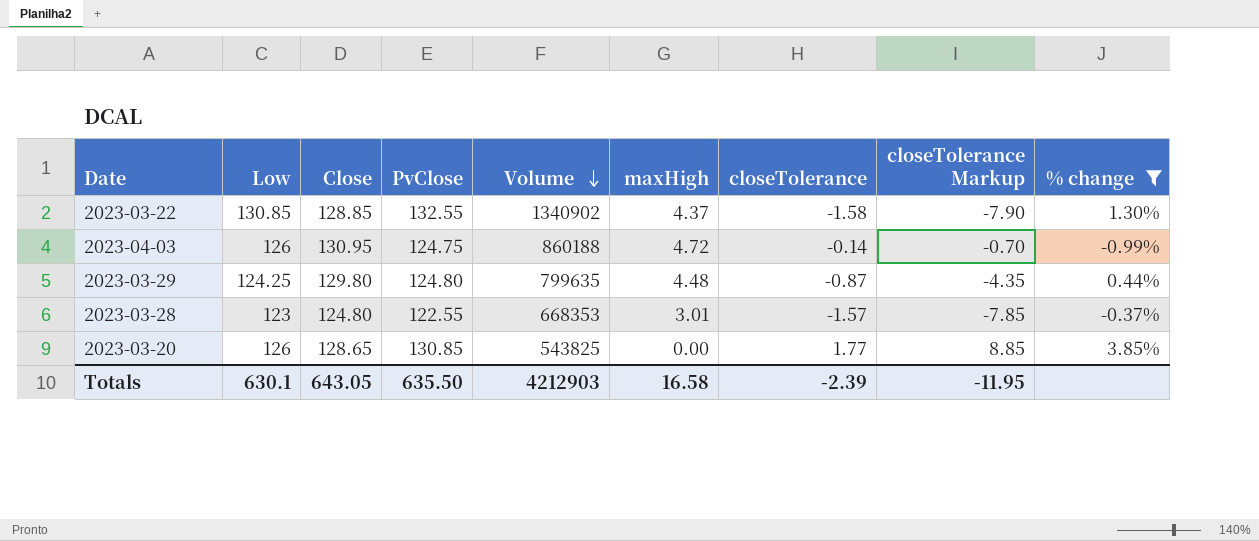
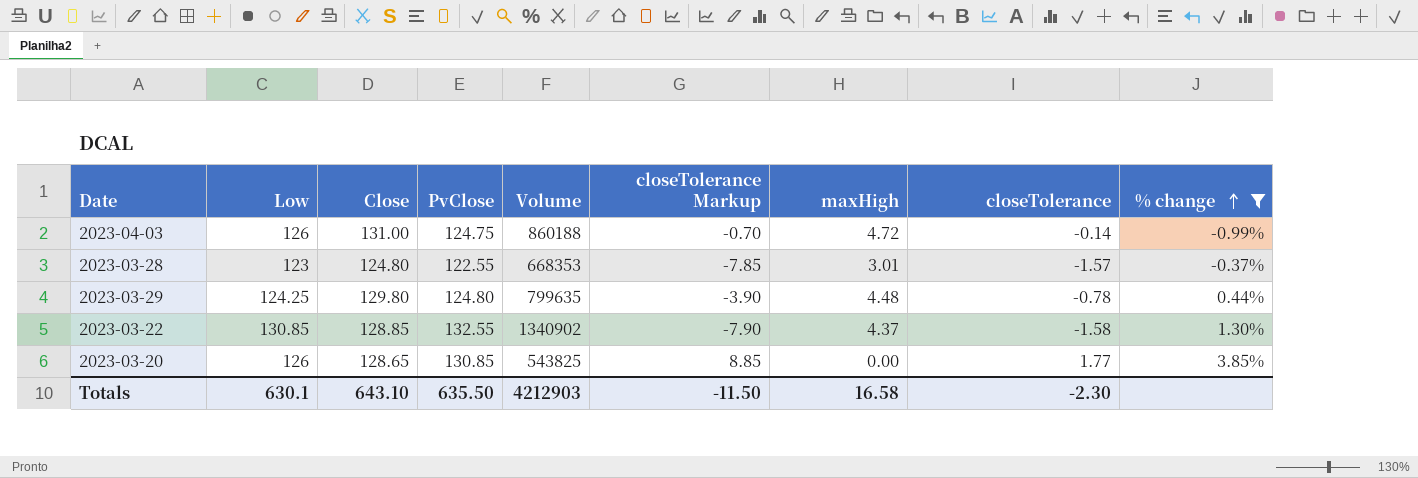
row order: Volume descending -> % change ascending
column closeTolerance Markup | position: 8 -> 6
2023-04-03 | Close: 130.95 -> 131.00
2023-03-29 | closeTolerance Markup: -4.35 -> -3.90
2023-03-29 | closeTolerance: -0.87 -> -0.78
Totals | Close: 643.05 -> 643.10
Totals | closeTolerance Markup: -11.95 -> -11.50
Totals | closeTolerance: -2.39 -> -2.30

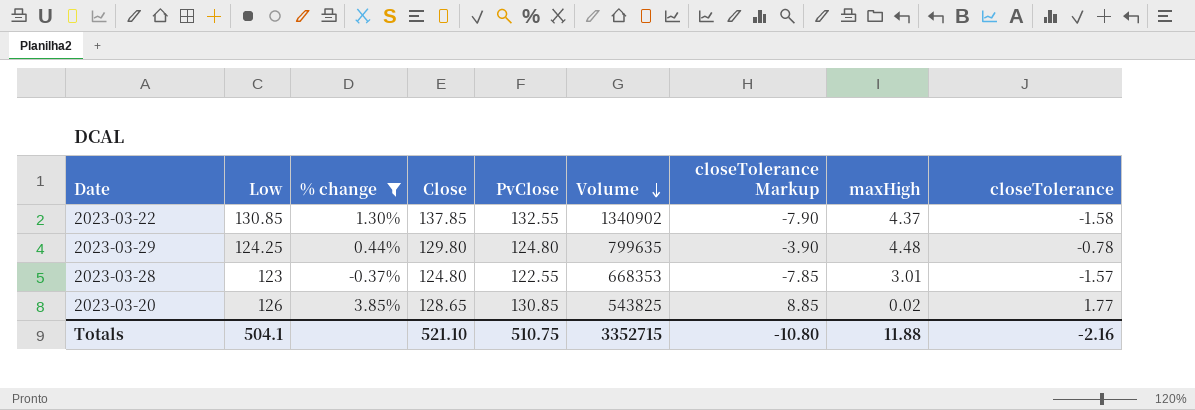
row order: % change ascending -> Volume descending
column % change | position: 9 -> 3
row 2023-04-03: 126 | 131.00 | 124.75 | 860188 | -0.70 | 4.72 | -0.14 | -0.99% -> none
2023-03-22 | Close: 128.85 -> 137.85
2023-03-20 | maxHigh: 0.00 -> 0.02
Totals | Low: 630.1 -> 504.1
Totals | Close: 643.10 -> 521.10
Totals | PvClose: 635.50 -> 510.75
Totals | Volume: 4212903 -> 3352715
Totals | closeTolerance Markup: -11.50 -> -10.80
Totals | maxHigh: 16.58 -> 11.88
Totals | closeTolerance: -2.30 -> -2.16

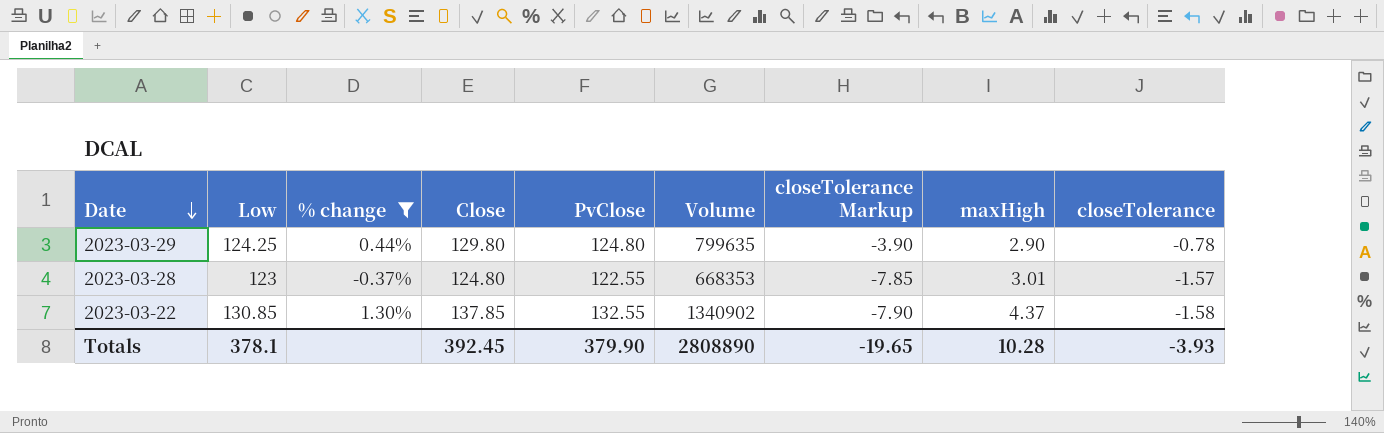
row order: Volume descending -> Date descending
row 2023-03-20: 126 | 3.85% | 128.65 | 130.85 | 543825 | 8.85 | 0.02 | 1.77 -> none
2023-03-29 | maxHigh: 4.48 -> 2.90
Totals | Low: 504.1 -> 378.1
Totals | Close: 521.10 -> 392.45
Totals | PvClose: 510.75 -> 379.90
Totals | Volume: 3352715 -> 2808890
Totals | closeTolerance Markup: -10.80 -> -19.65
Totals | maxHigh: 11.88 -> 10.28
Totals | closeTolerance: -2.16 -> -3.93

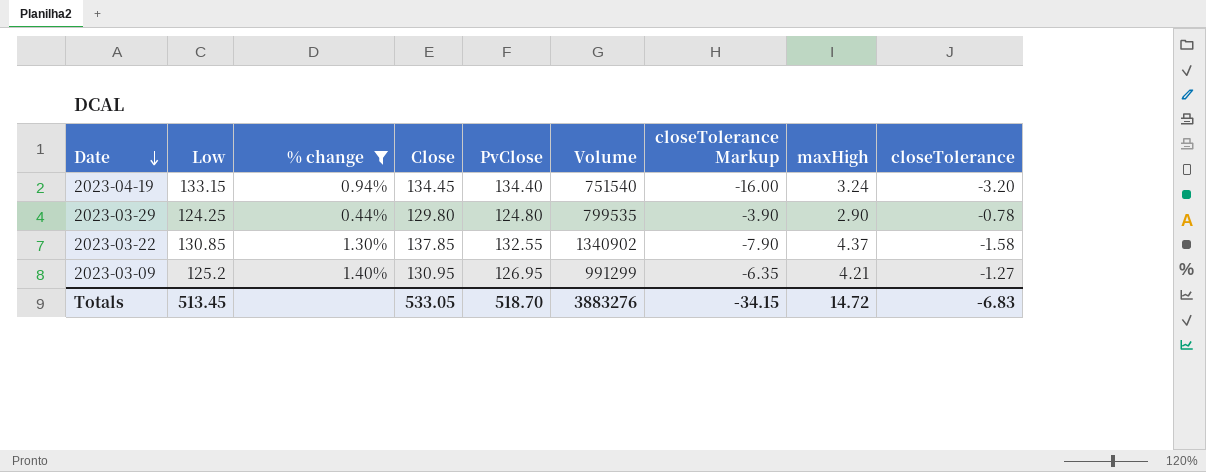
row 2023-03-28: 123 | -0.37% | 124.80 | 122.55 | 668353 | -7.85 | 3.01 | -1.57 -> none
row 2023-04-19: none -> 133.15 | 0.94% | 134.45 | 134.40 | 751540 | -16.00 | 3.24 | -3.20
2023-03-29 | Volume: 799635 -> 799535
row 2023-03-09: none -> 125.2 | 1.40% | 130.95 | 126.95 | 991299 | -6.35 | 4.21 | -1.27
Totals | Low: 378.1 -> 513.45
Totals | Close: 392.45 -> 533.05
Totals | PvClose: 379.90 -> 518.70
Totals | Volume: 2808890 -> 3883276
Totals | closeTolerance Markup: -19.65 -> -34.15
Totals | maxHigh: 10.28 -> 14.72
Totals | closeTolerance: -3.93 -> -6.83

